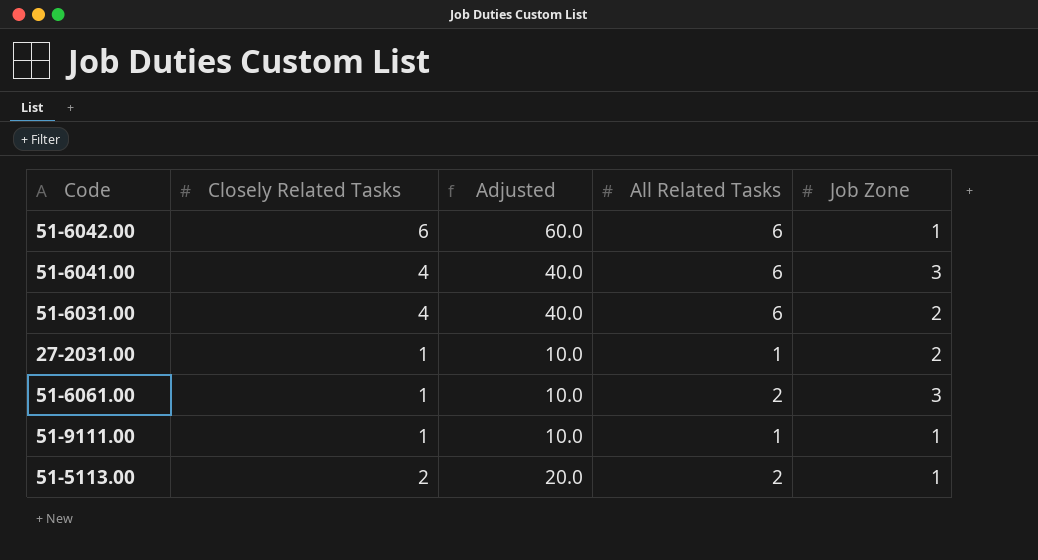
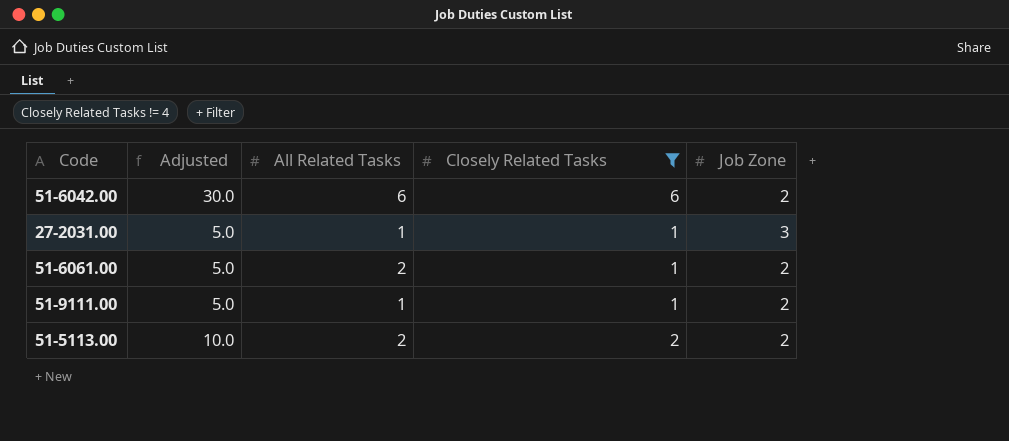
filter: none -> Closely Related Tasks != 4
column Adjusted | formula: [Closely Related Tasks] * 10 -> [Closely Related Tasks] * 5
column Closely Related Tasks | position: 2 -> 4
51-6042.00 | Job Zone: 1 -> 2
27-2031.00 | Job Zone: 2 -> 3
51-6061.00 | Job Zone: 3 -> 2
51-9111.00 | Job Zone: 1 -> 2
51-5113.00 | Job Zone: 1 -> 2

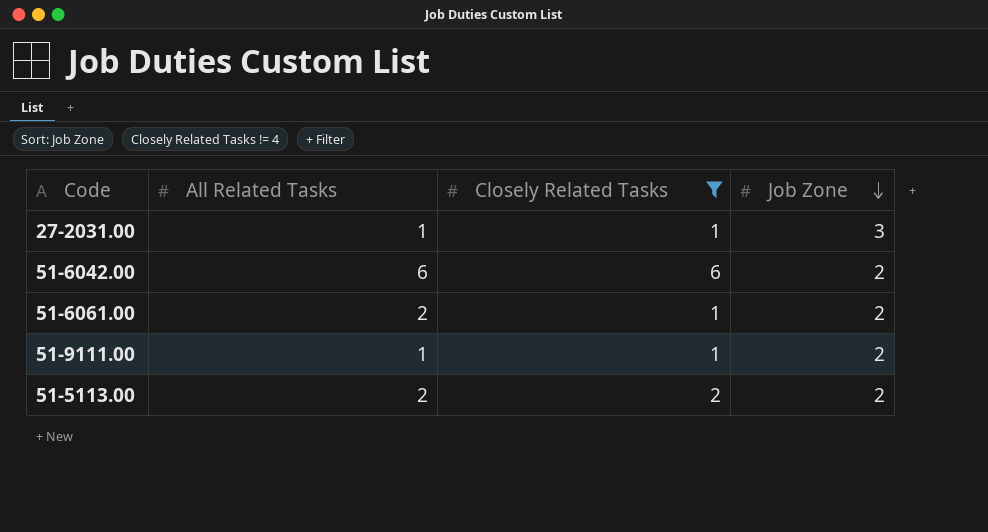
row order: none -> Job Zone descending
column Adjusted | formula: [Closely Related Tasks] * 5 -> none

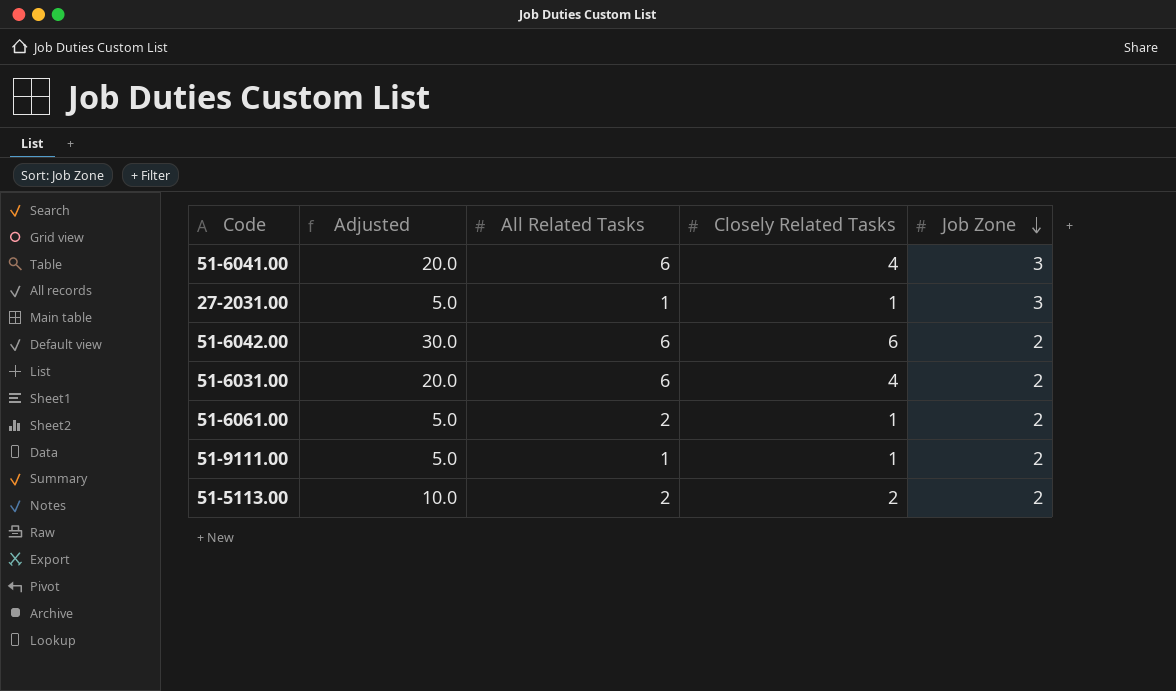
filter: Closely Related Tasks != 4 -> none
column Adjusted | formula: none -> [Closely Related Tasks] * 5

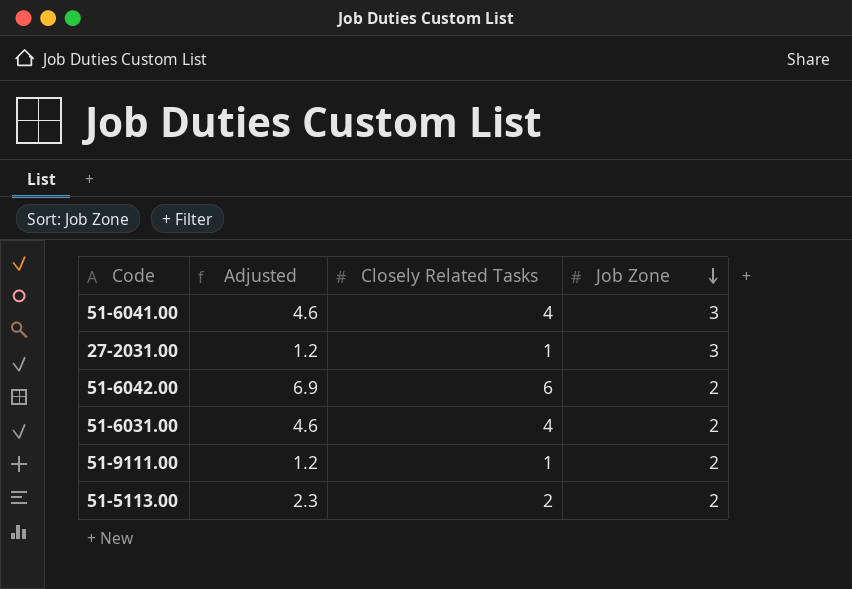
column All Related Tasks | position: 3 -> none
column Adjusted | formula: [Closely Related Tasks] * 5 -> [Closely Related Tasks] * 1.15
row 51-6061.00: 5.0 | 2 | 1 | 2 -> none

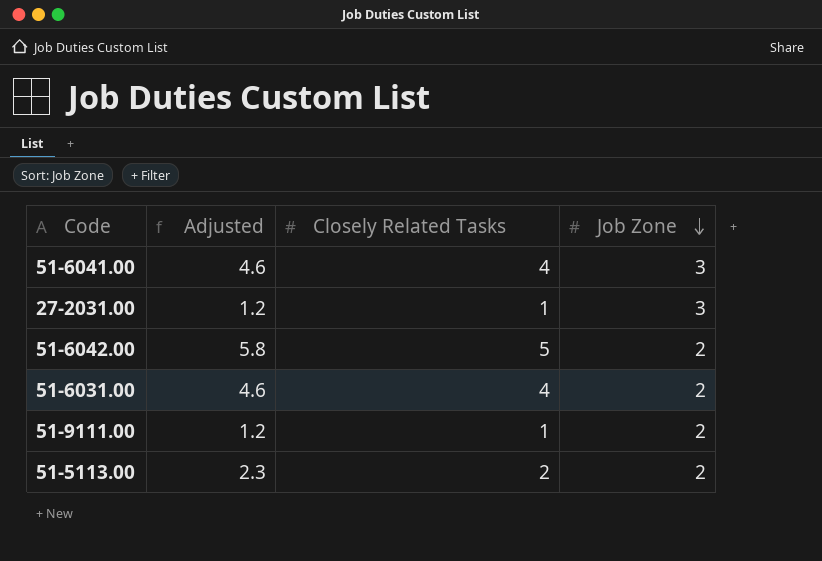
51-6042.00 | Adjusted: 6.9 -> 5.8
51-6042.00 | Closely Related Tasks: 6 -> 5

